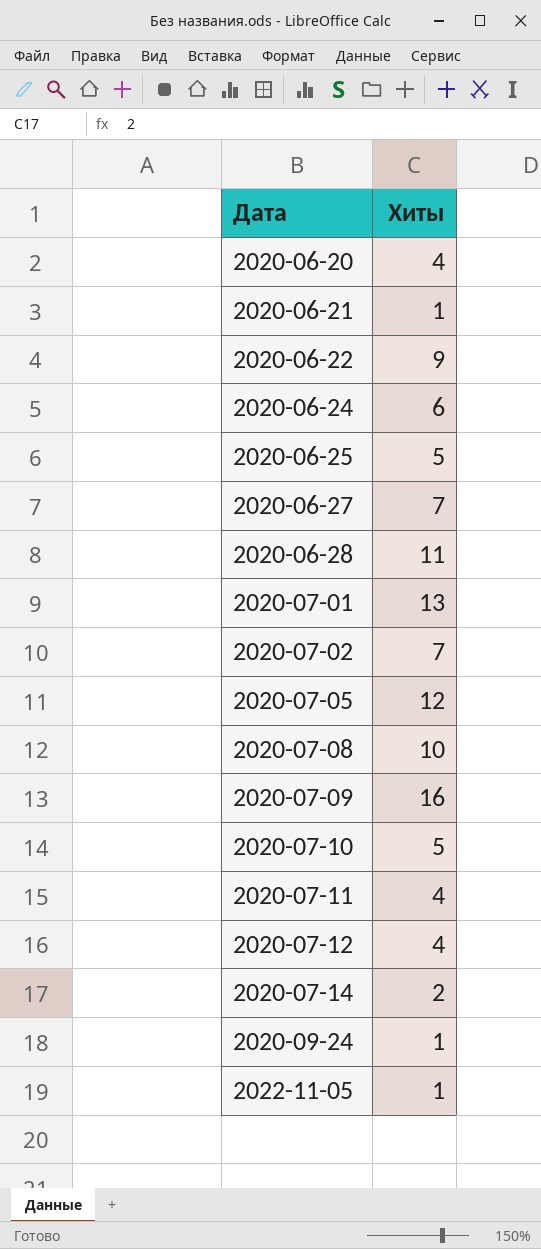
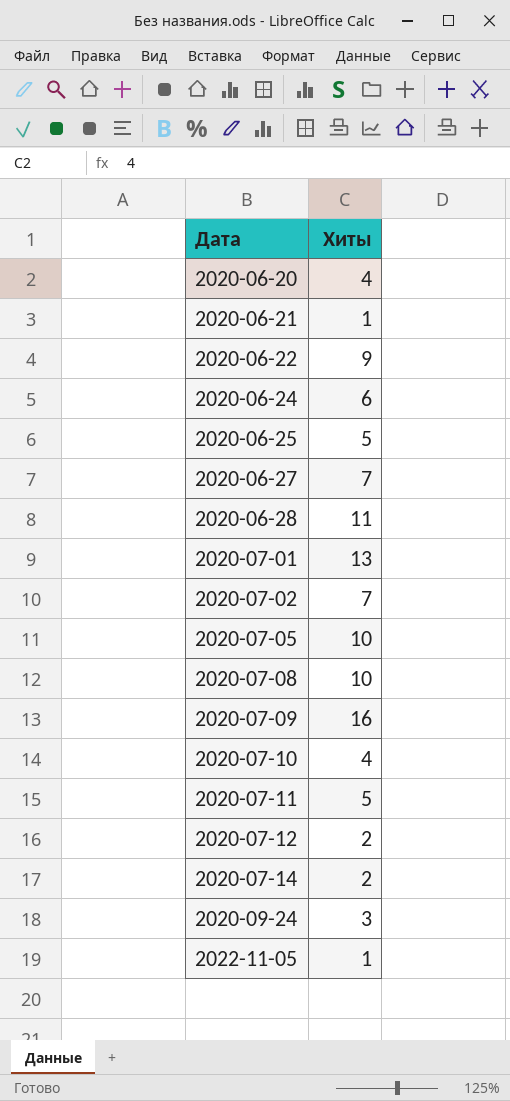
2020-07-05 | Хиты: 12 -> 10
2020-07-10 | Хиты: 5 -> 4
2020-07-11 | Хиты: 4 -> 5
2020-07-12 | Хиты: 4 -> 2
2020-09-24 | Хиты: 1 -> 3

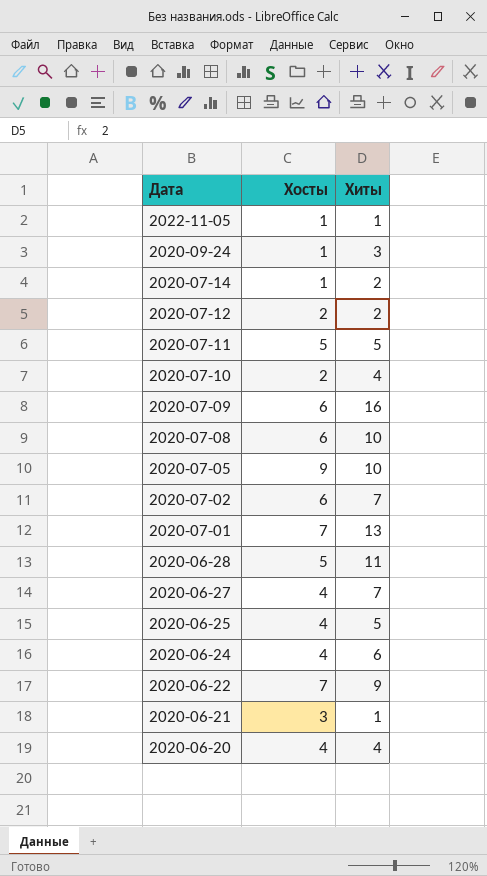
row order: Дата ascending -> Дата descending
column Хосты | position: none -> 2

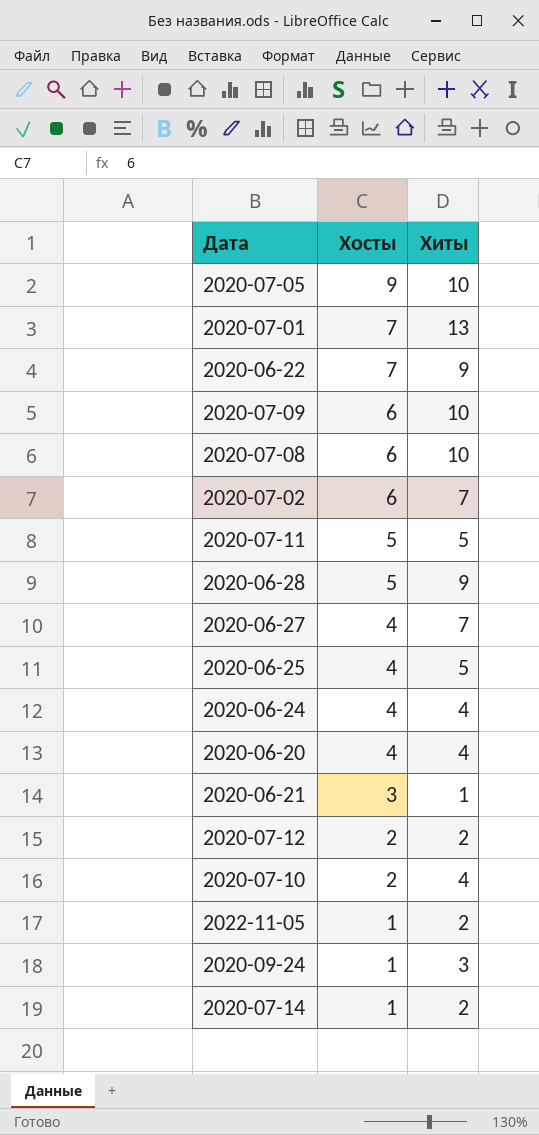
row order: Дата descending -> Хосты descending
2020-07-09 | Хиты: 16 -> 10
2020-06-28 | Хиты: 11 -> 9
2020-06-24 | Хиты: 6 -> 4
2022-11-05 | Хиты: 1 -> 2

